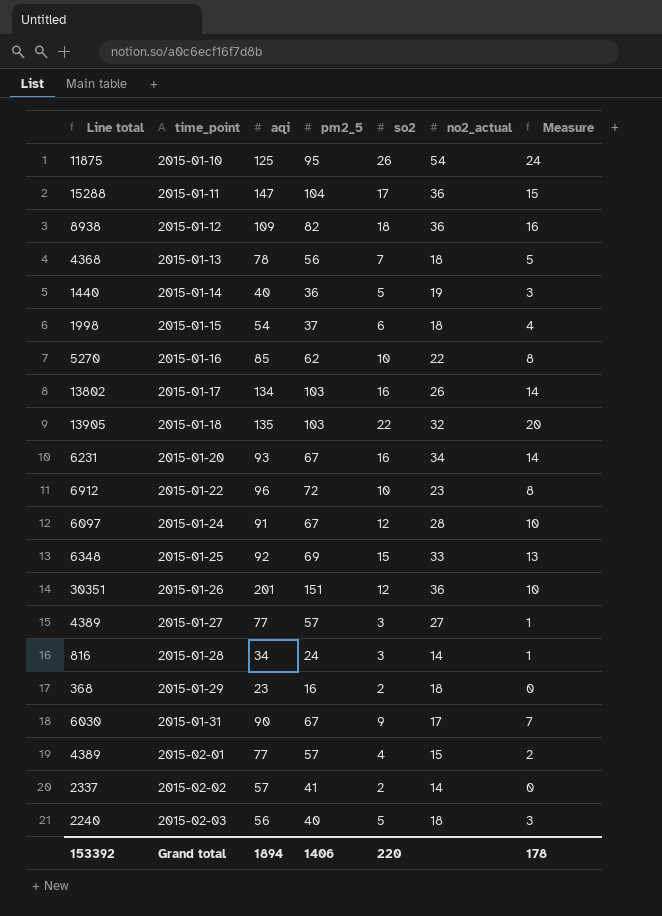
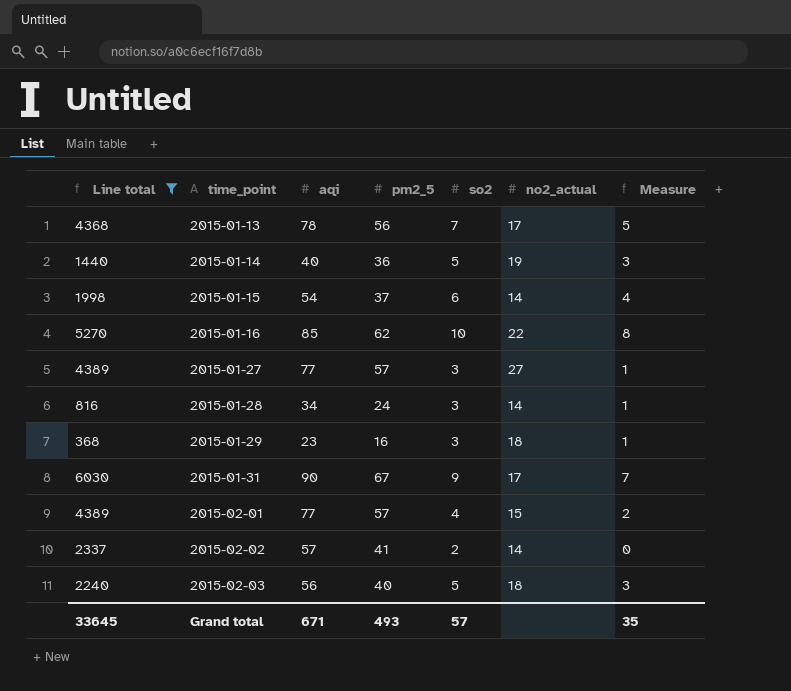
filter: none -> Line total <= 6030
2015-01-13 | no2_actual: 18 -> 17
2015-01-15 | no2_actual: 18 -> 14
2015-01-29 | so2: 2 -> 3
2015-01-29 | Measure: 0 -> 1
Grand total | Line total: 153392 -> 33645
Grand total | aqi: 1894 -> 671
Grand total | pm2_5: 1406 -> 493
Grand total | so2: 220 -> 57
Grand total | Measure: 178 -> 35

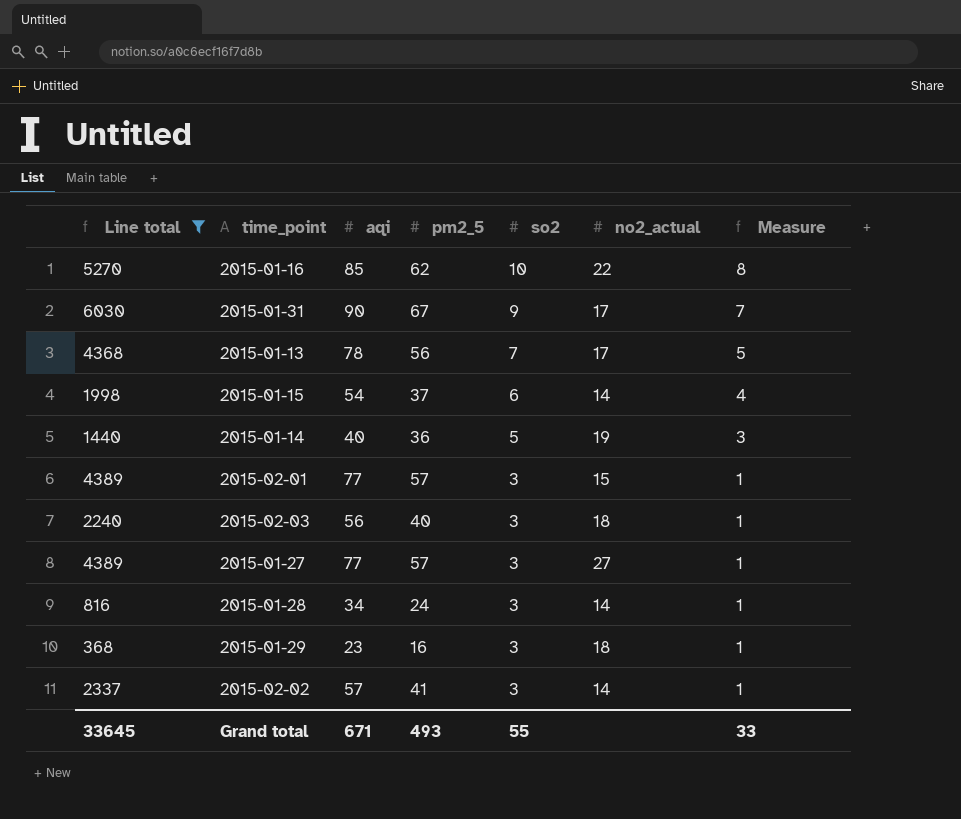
row order: time_point ascending -> so2 descending
2015-02-01 | so2: 4 -> 3
2015-02-01 | Measure: 2 -> 1
2015-02-03 | so2: 5 -> 3
2015-02-03 | Measure: 3 -> 1
2015-02-02 | so2: 2 -> 3
2015-02-02 | Measure: 0 -> 1
Grand total | so2: 57 -> 55
Grand total | Measure: 35 -> 33

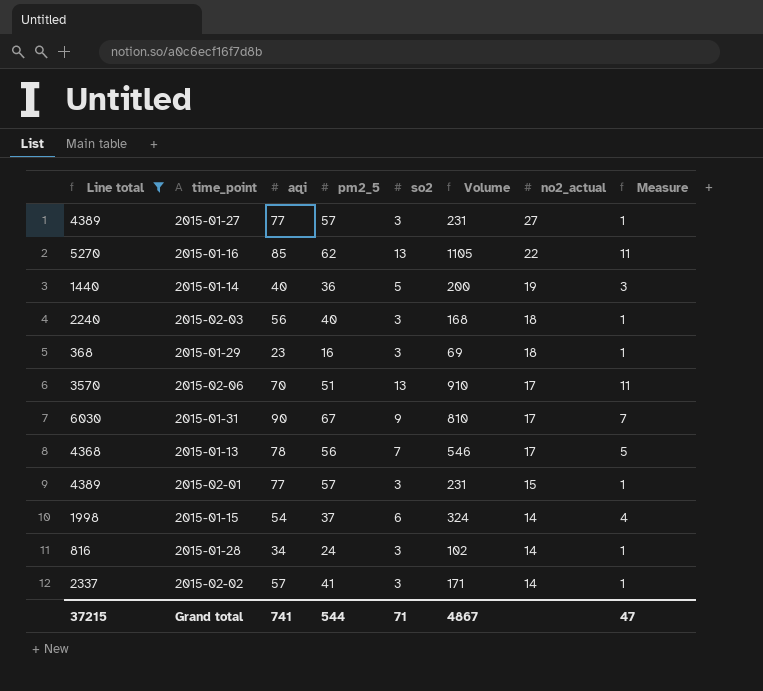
row order: so2 descending -> no2_actual descending
column Volume | formula: none -> [aqi] * [so2]
2015-01-16 | so2: 10 -> 13
2015-01-16 | Measure: 8 -> 11
row 2015-02-06: none -> 3570 | 70 | 51 | 13 | 910 | 17 | 11
Grand total | Line total: 33645 -> 37215
Grand total | aqi: 671 -> 741
Grand total | pm2_5: 493 -> 544
Grand total | so2: 55 -> 71
Grand total | Measure: 33 -> 47

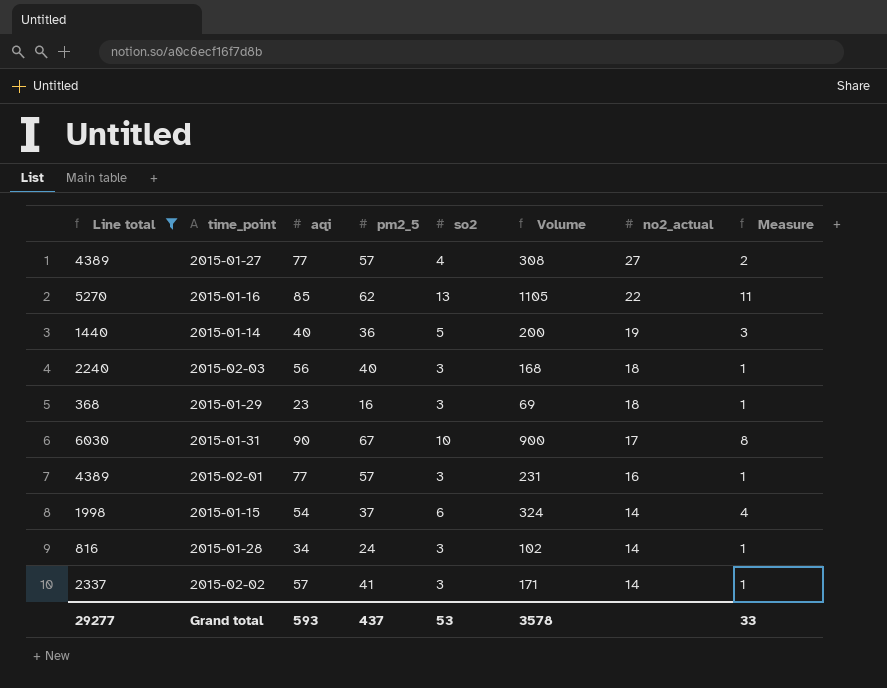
row 2015-02-06: 3570 | 70 | 51 | 13 | 910 | 17 | 11 -> none
row 2015-01-13: 4368 | 78 | 56 | 7 | 546 | 17 | 5 -> none
2015-01-27 | so2: 3 -> 4
2015-01-27 | Volume: 231 -> 308
2015-01-27 | Measure: 1 -> 2
2015-01-31 | so2: 9 -> 10
2015-01-31 | Volume: 810 -> 900
2015-01-31 | Measure: 7 -> 8
2015-02-01 | no2_actual: 15 -> 16
Grand total | Line total: 37215 -> 29277
Grand total | aqi: 741 -> 593
Grand total | pm2_5: 544 -> 437
Grand total | so2: 71 -> 53
Grand total | Volume: 4867 -> 3578
Grand total | Measure: 47 -> 33

